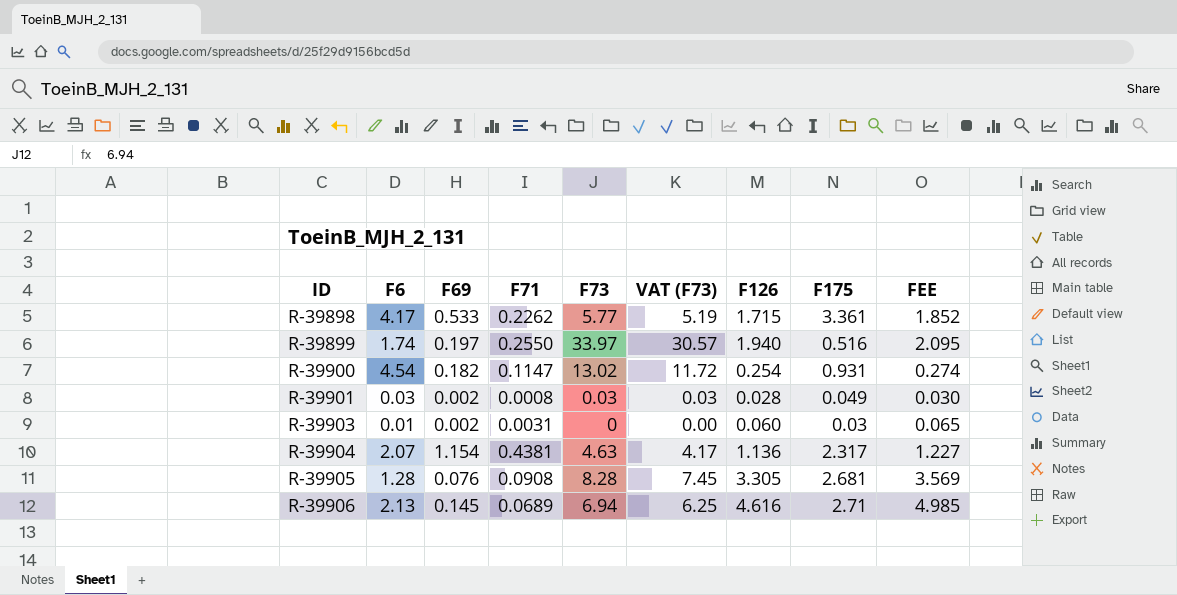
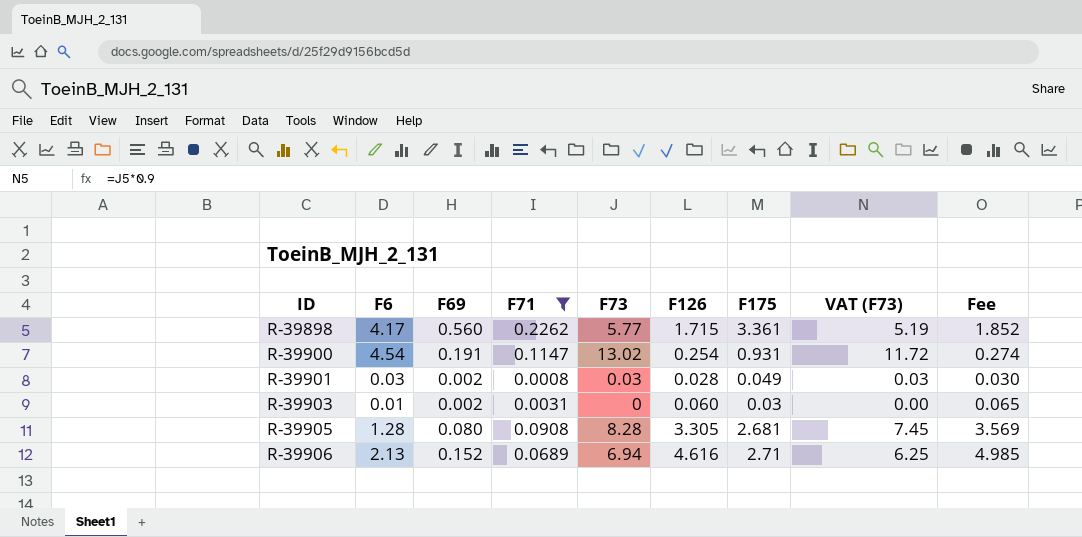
filter: none -> F71 <= 0.2262
column VAT (F73) | position: 6 -> 8
column name: FEE -> Fee
R-39898 | F69: 0.533 -> 0.560
R-39900 | F69: 0.182 -> 0.191
R-39905 | F69: 0.076 -> 0.080
R-39906 | F69: 0.145 -> 0.152

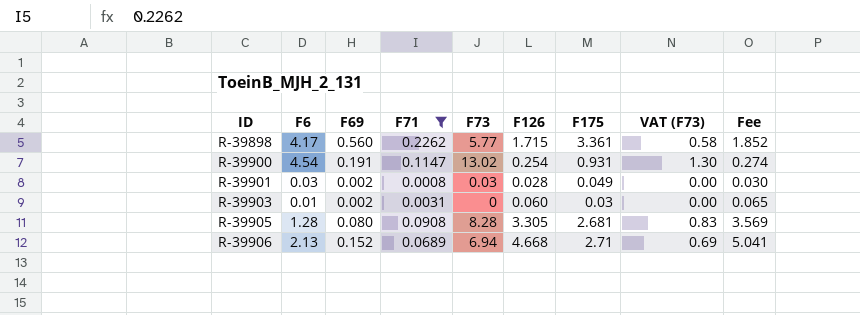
column VAT (F73) | formula: [F73] * 0.9 -> [F73] * 0.1
R-39906 | F126: 4.616 -> 4.668
R-39906 | Fee: 4.985 -> 5.041

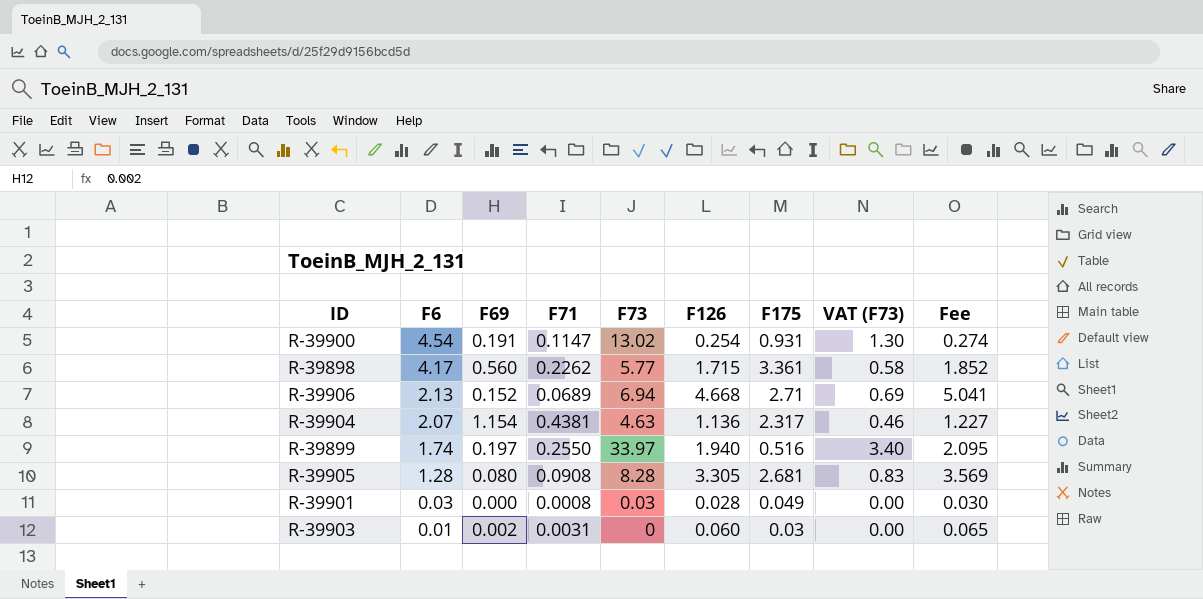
filter: F71 <= 0.2262 -> none
row order: ID ascending -> F6 descending
R-39901 | F69: 0.002 -> 0.000

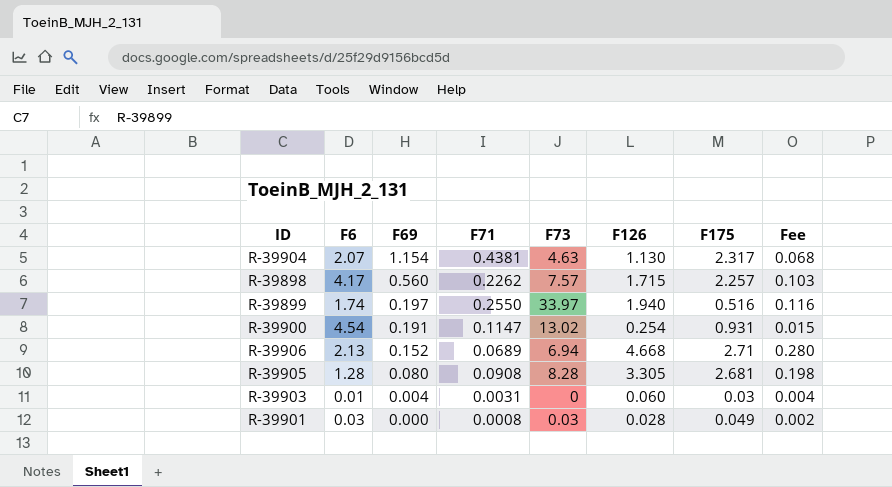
row order: F6 descending -> F69 descending
column VAT (F73) | formula: [F73] * 0.1 -> none
column Fee | formula: [F126] * 1.08 -> [F126] * 0.06
R-39904 | F126: 1.136 -> 1.130
R-39898 | F73: 5.77 -> 7.57
R-39898 | F175: 3.361 -> 2.257
R-39903 | F69: 0.002 -> 0.004

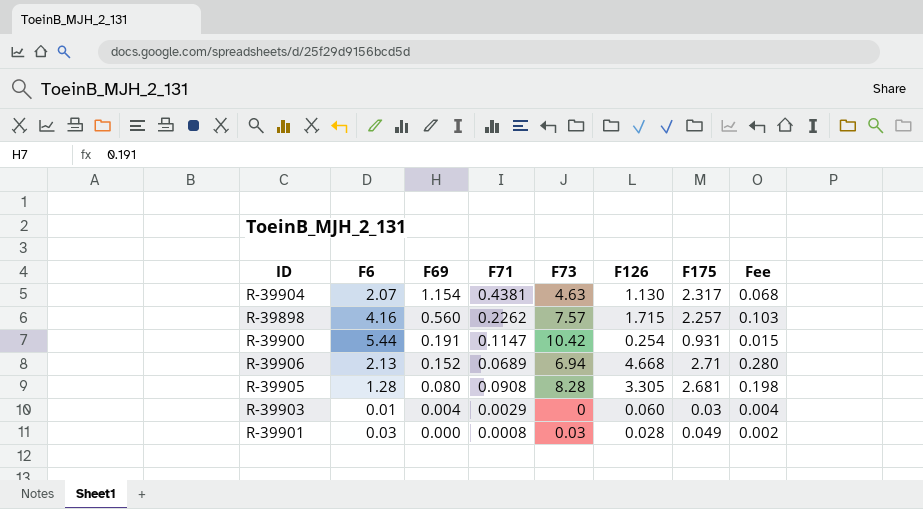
row R-39899: 1.74 | 0.197 | 0.2550 | 33.97 | 1.940 | 0.516 | 0.116 -> none
R-39898 | F6: 4.17 -> 4.16
R-39900 | F6: 4.54 -> 5.44
R-39900 | F73: 13.02 -> 10.42
R-39903 | F71: 0.0031 -> 0.0029

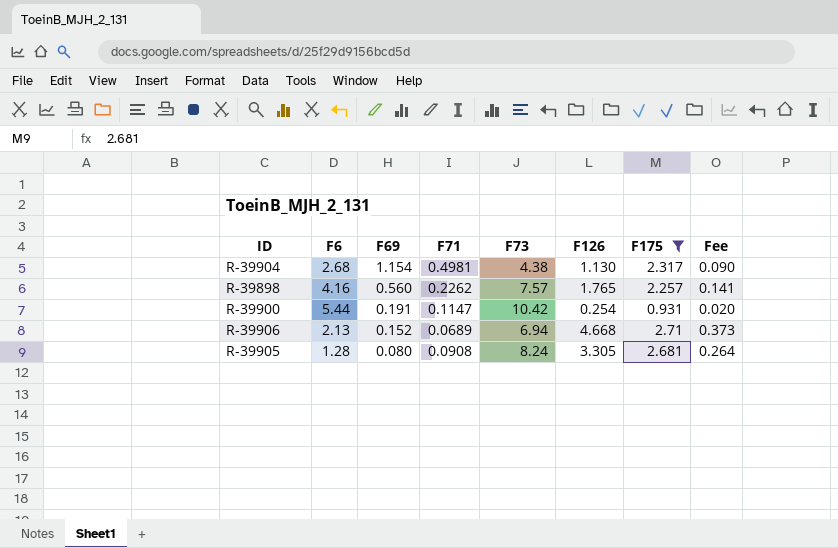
filter: none -> F175 >= 0.931
column Fee | formula: [F126] * 0.06 -> [F126] * 0.08
R-39904 | F6: 2.07 -> 2.68
R-39904 | F71: 0.4381 -> 0.4981
R-39904 | F73: 4.63 -> 4.38
R-39898 | F126: 1.715 -> 1.765
R-39905 | F73: 8.28 -> 8.24

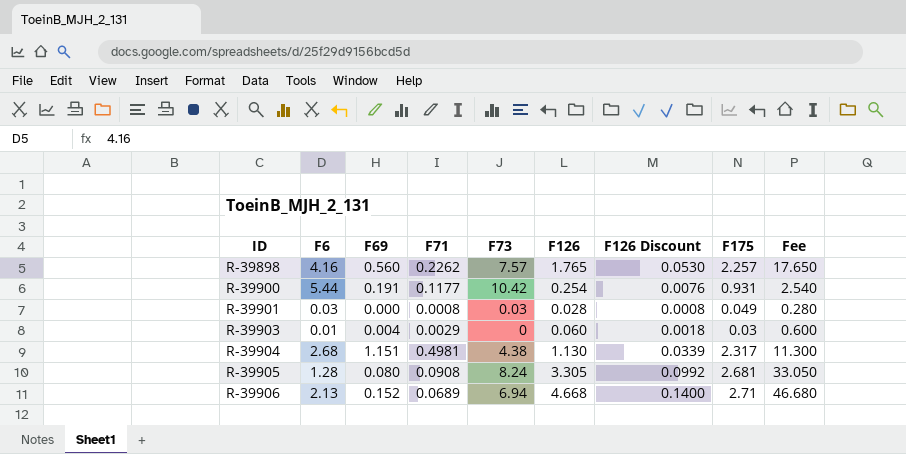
filter: F175 >= 0.931 -> none
row order: F69 descending -> ID ascending
column F126 Discount | formula: none -> [F126] * 0.03
column Fee | formula: [F126] * 0.08 -> [F126] * 10
R-39900 | F71: 0.1147 -> 0.1177
R-39904 | F69: 1.154 -> 1.151

